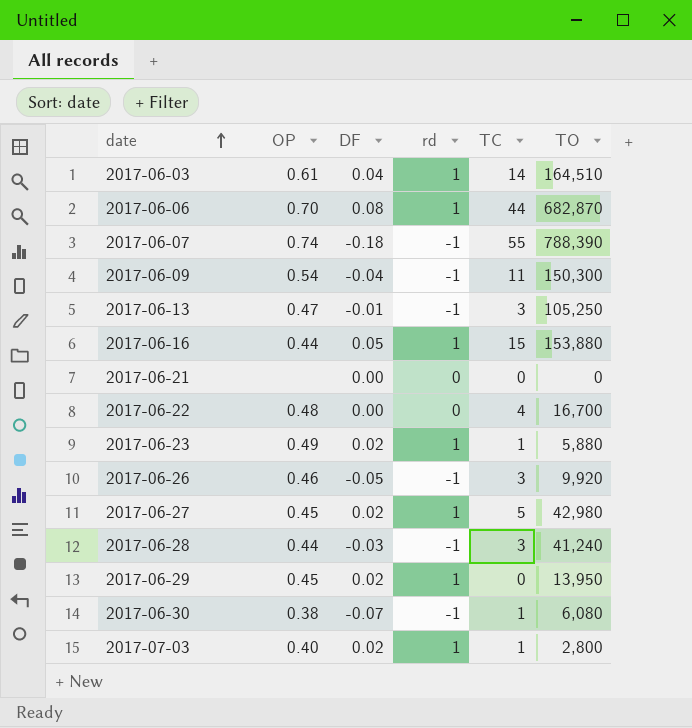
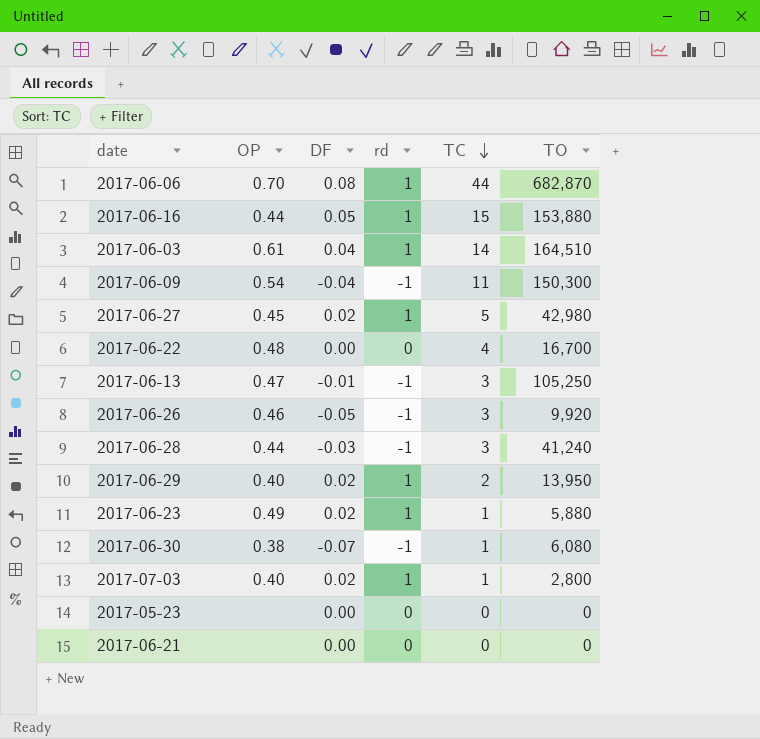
row order: date ascending -> TC descending
row 2017-06-07: 0.74 | -0.18 | -1 | 55 | 788,390 -> none
2017-06-29 | OP: 0.45 -> 0.40
2017-06-29 | TC: 0 -> 2
row 2017-05-23: none -> none | 0.00 | 0 | 0 | 0

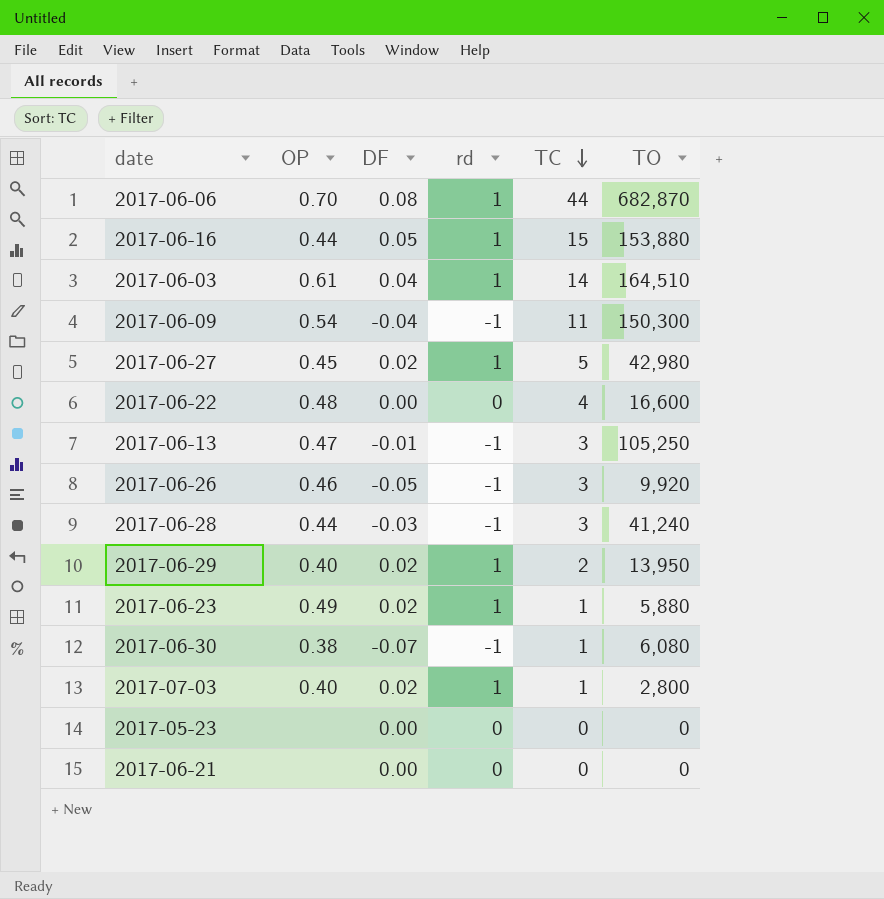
2017-06-22 | TO: 16,700 -> 16,600

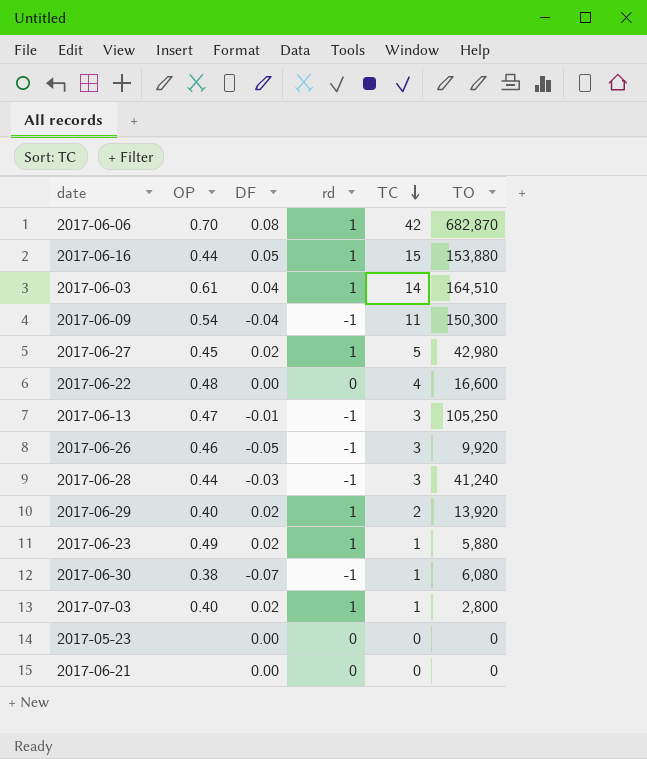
2017-06-06 | TC: 44 -> 42
2017-06-29 | TO: 13,950 -> 13,920

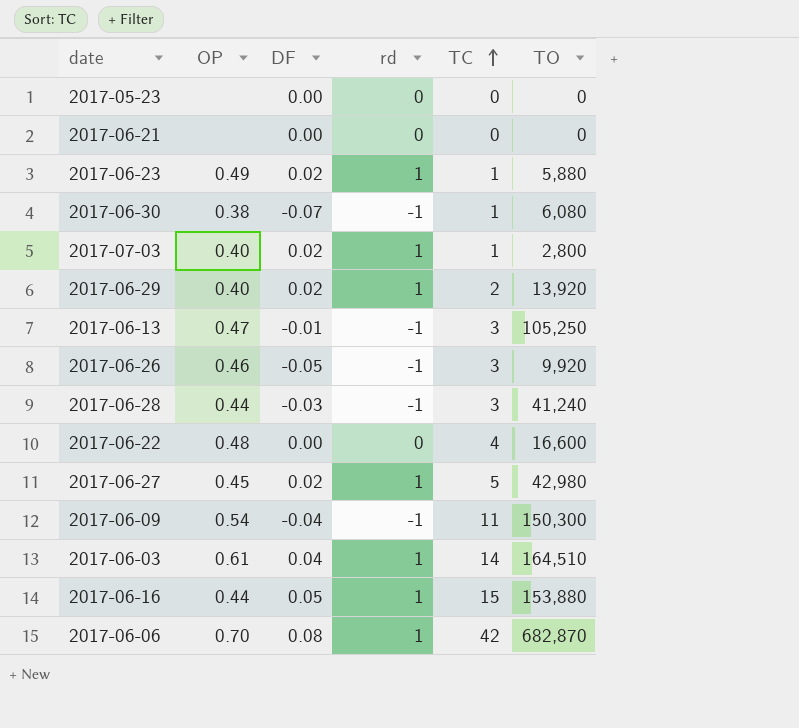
row order: TC descending -> TC ascending

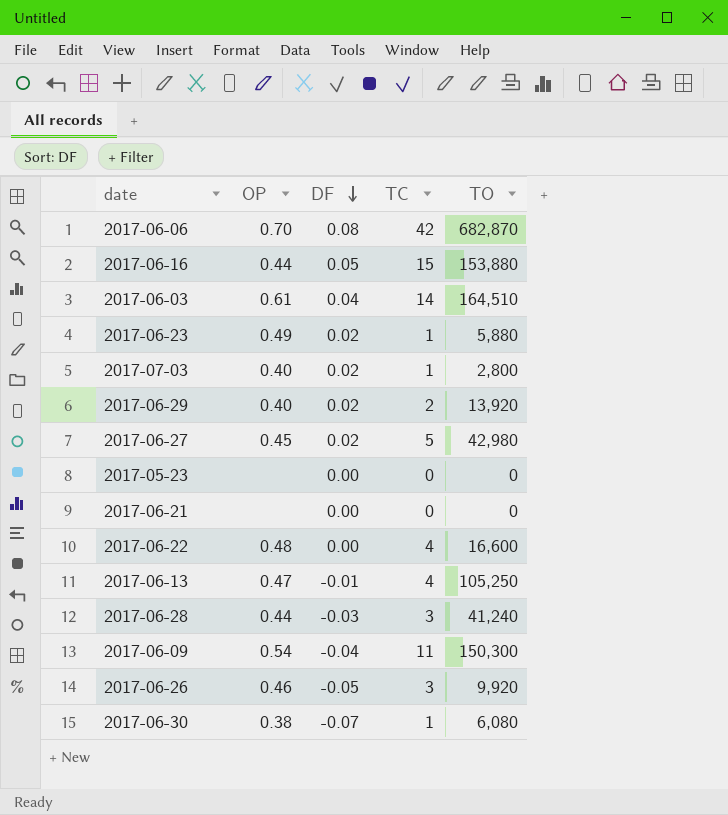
row order: TC ascending -> DF descending
column rd | position: 4 -> none
2017-06-13 | TC: 3 -> 4

